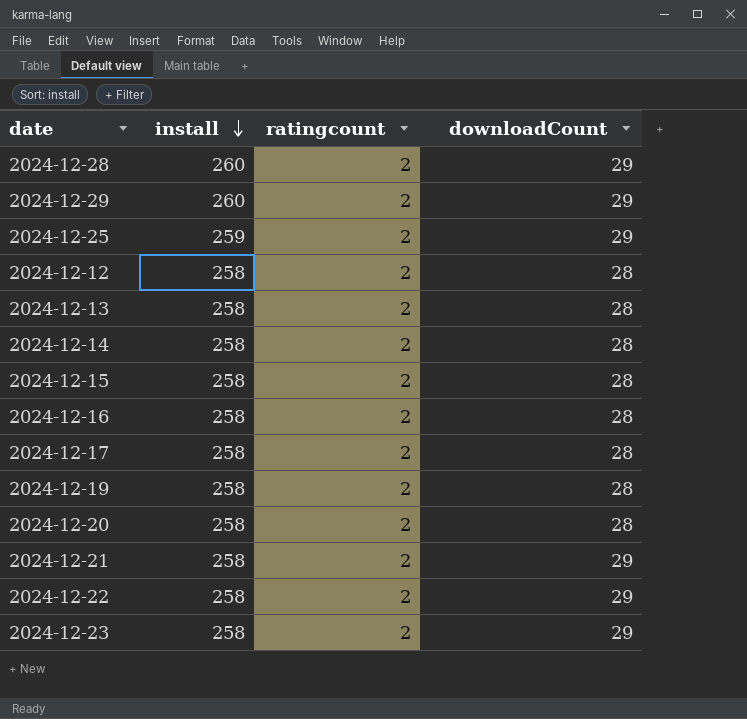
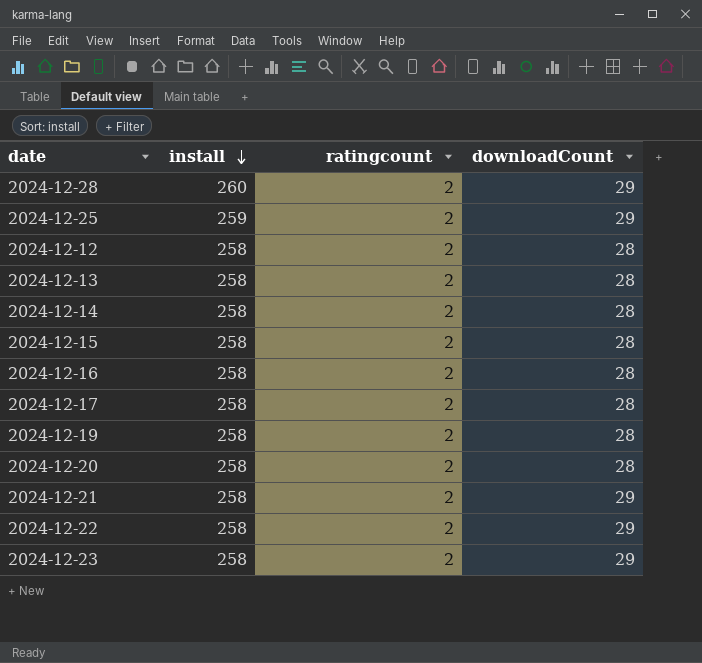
row 2024-12-29: 260 | 2 | 29 -> none

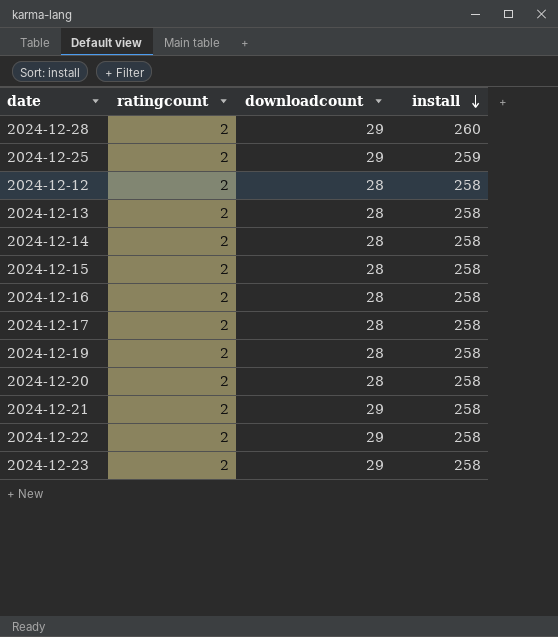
column name: downloadCount -> downloadcount
column install | position: 2 -> 4

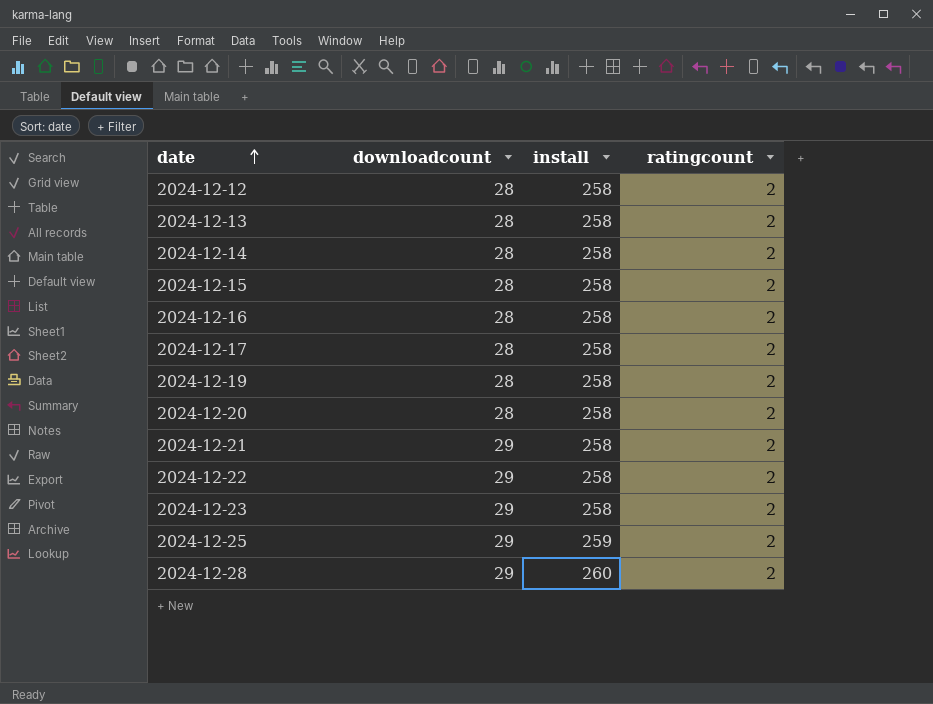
row order: install descending -> date ascending
column ratingcount | position: 2 -> 4

